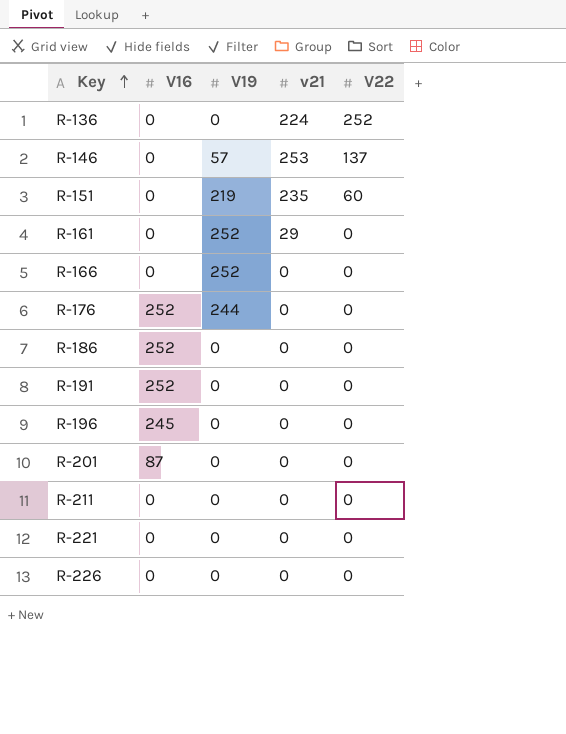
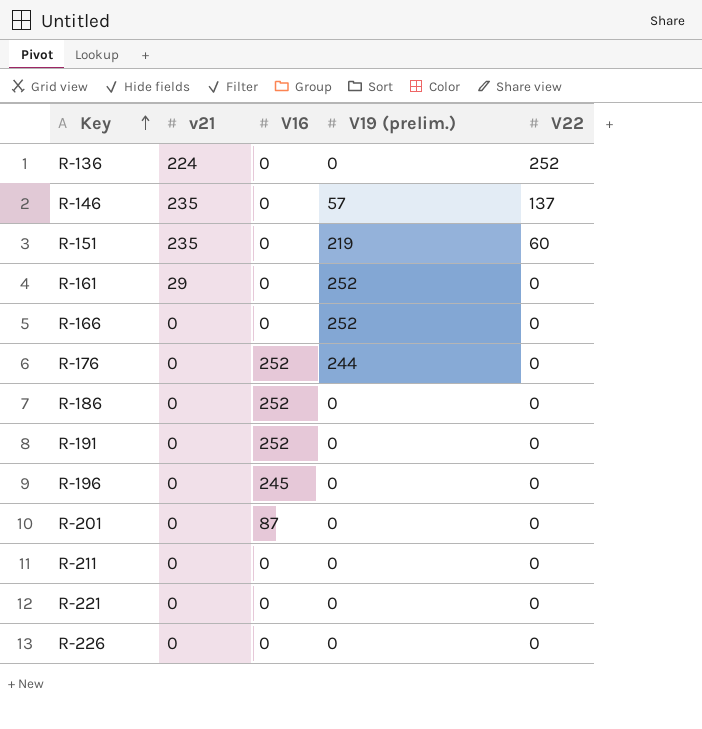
column v21 | position: 4 -> 2
column name: V19 -> V19 (prelim.)
R-146 | v21: 253 -> 235

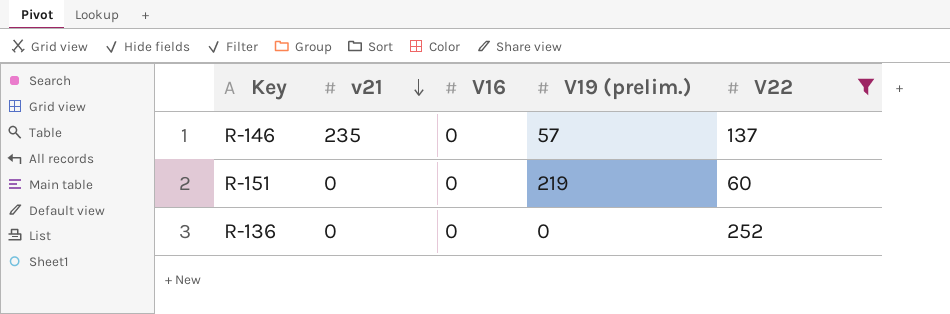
filter: none -> V22 != 0
row order: Key ascending -> v21 descending
R-151 | v21: 235 -> 0
R-136 | v21: 224 -> 0

